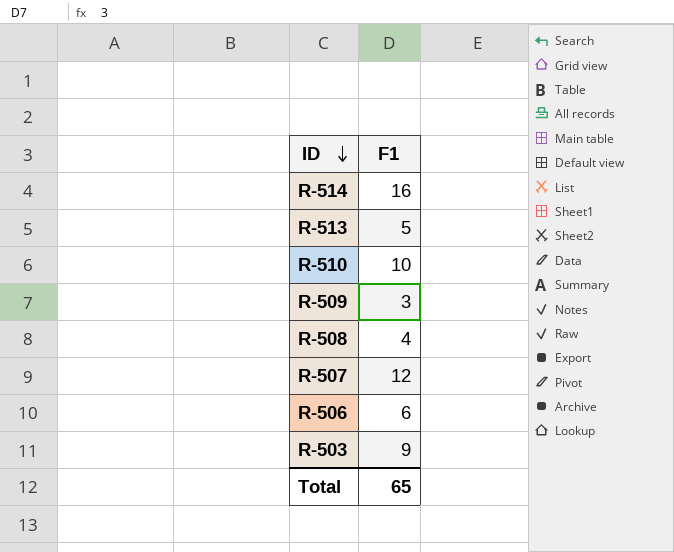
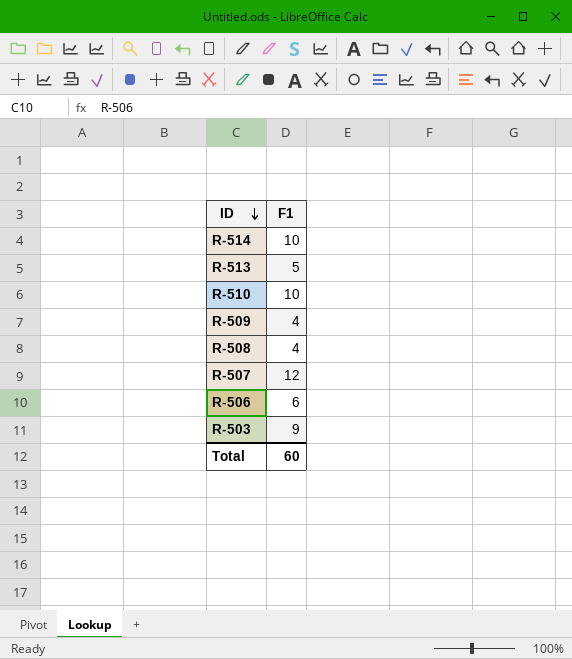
R-514 | F1: 16 -> 10
R-509 | F1: 3 -> 4
Total | F1: 65 -> 60

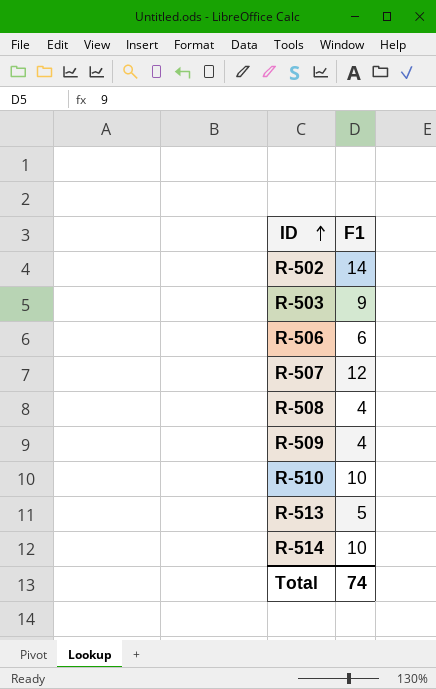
row order: ID descending -> ID ascending
row R-502: none -> 14
Total | F1: 60 -> 74

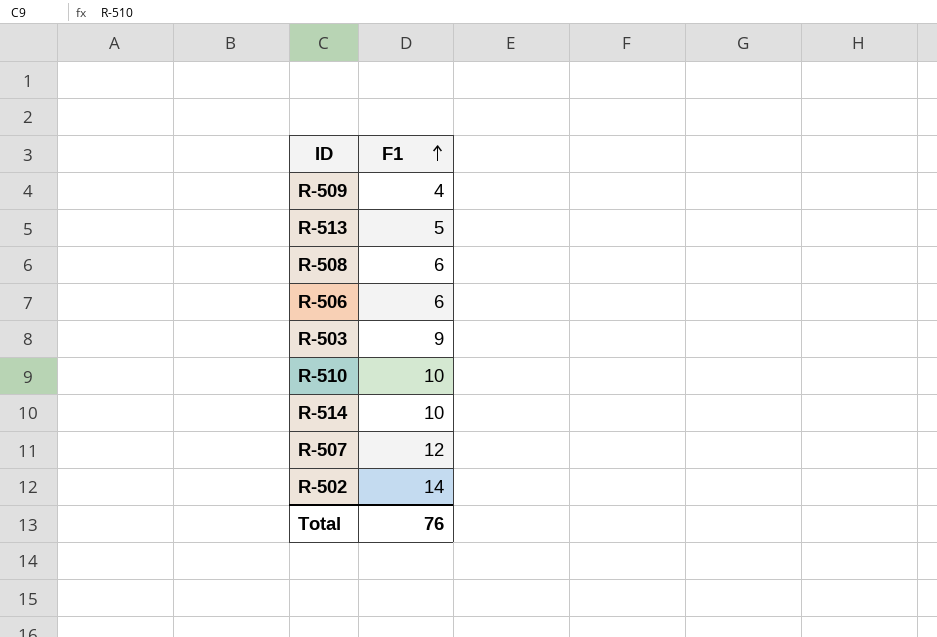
row order: ID ascending -> F1 ascending
R-508 | F1: 4 -> 6
Total | F1: 74 -> 76

